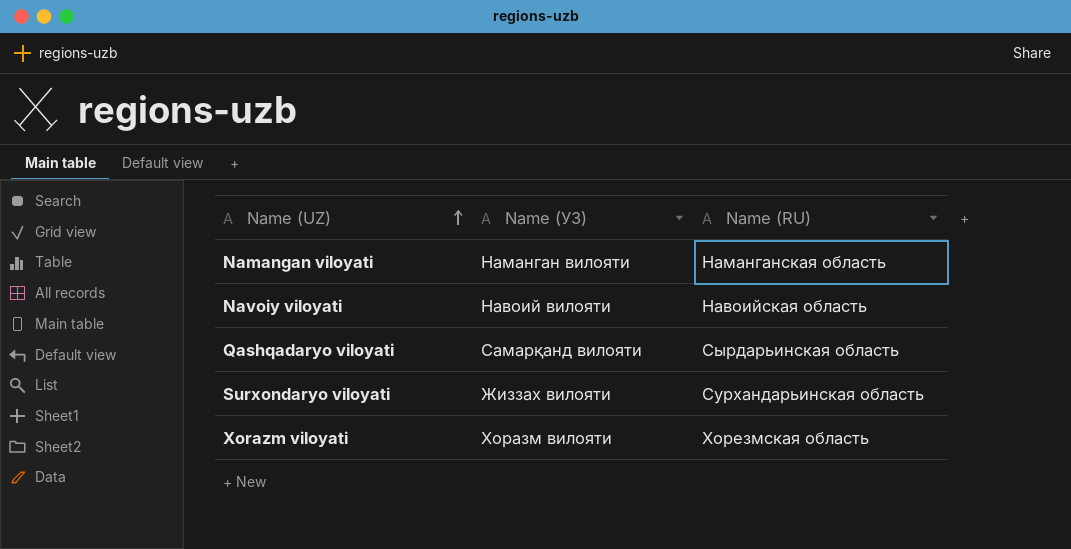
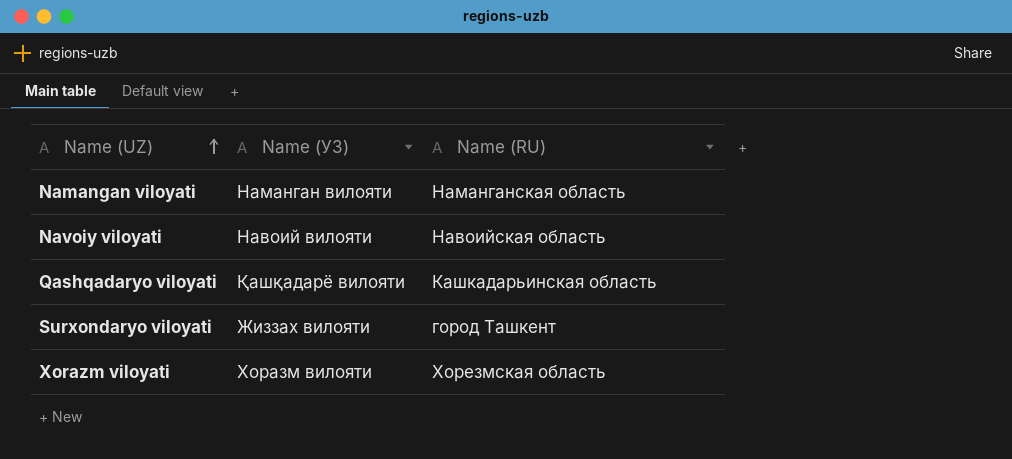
Qashqadaryo viloyati | Name (УЗ): Самарқанд вилояти -> Қашқадарё вилояти
Qashqadaryo viloyati | Name (RU): Сырдарьинская область -> Кашкадарьинская область
Surxondaryo viloyati | Name (RU): Сурхандарьинская область -> город Ташкент

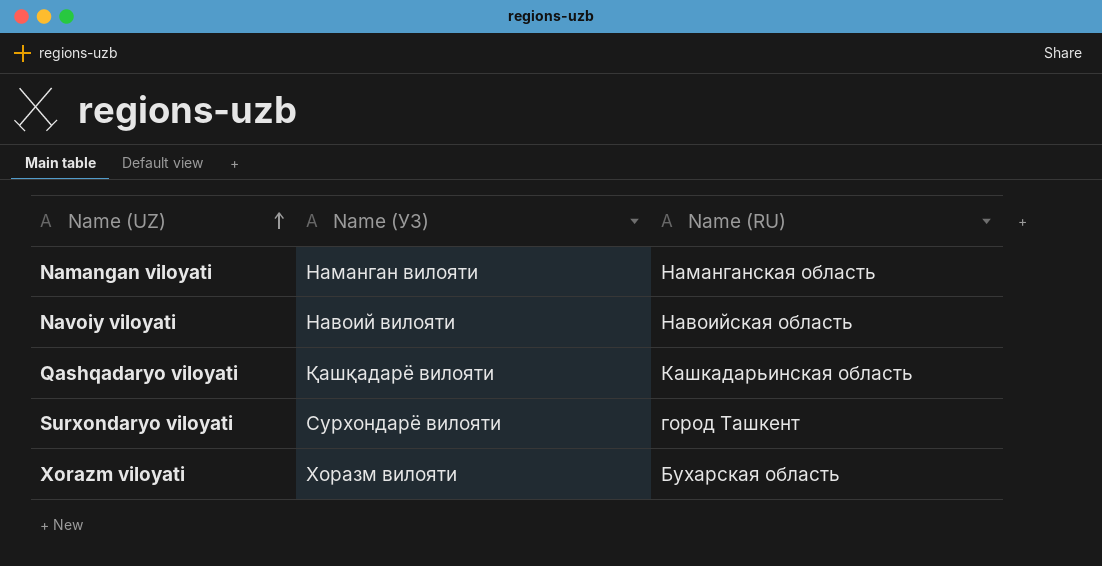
Surxondaryo viloyati | Name (УЗ): Жиззах вилояти -> Сурхондарё вилояти
Xorazm viloyati | Name (RU): Хорезмская область -> Бухарская область

